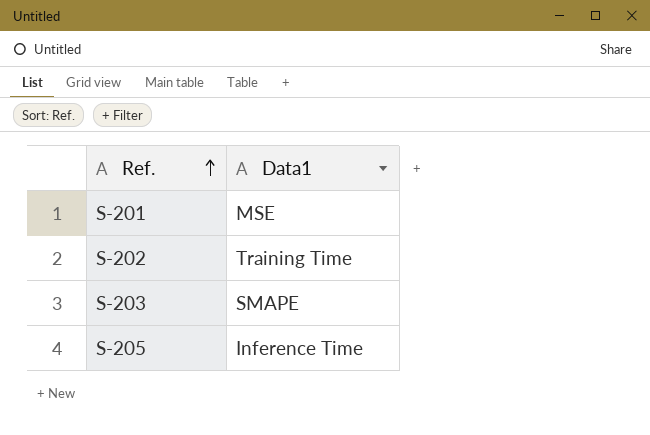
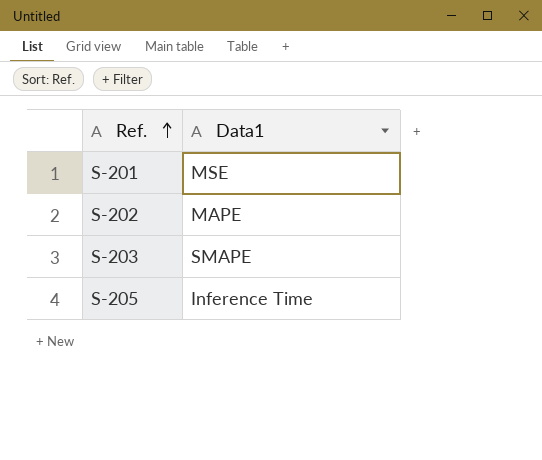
S-202 | Data1: Training Time -> MAPE

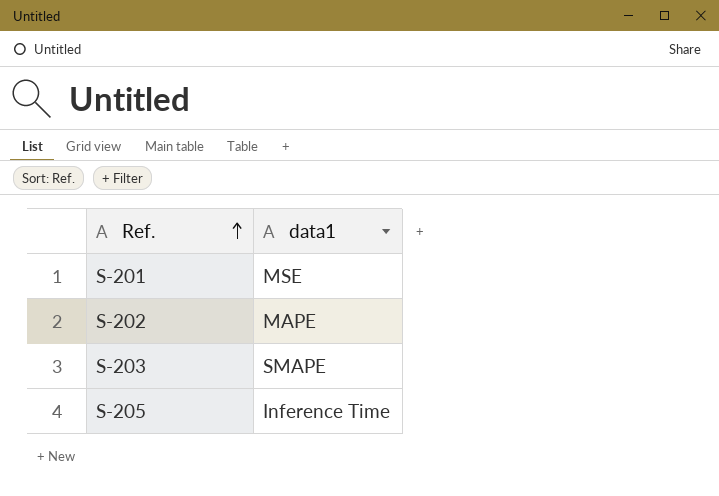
column name: Data1 -> data1

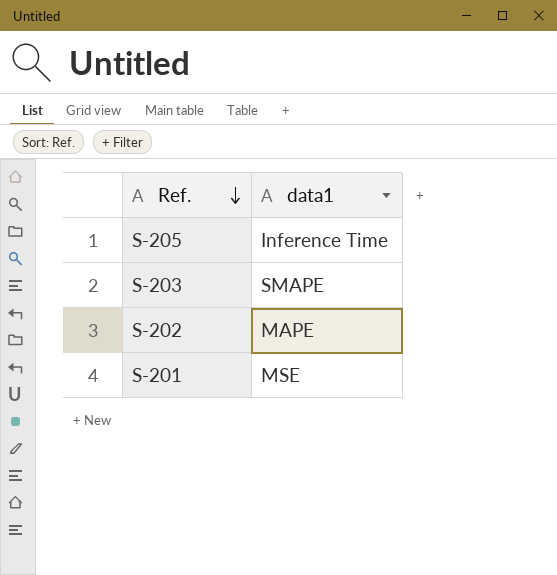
row order: Ref. ascending -> Ref. descending

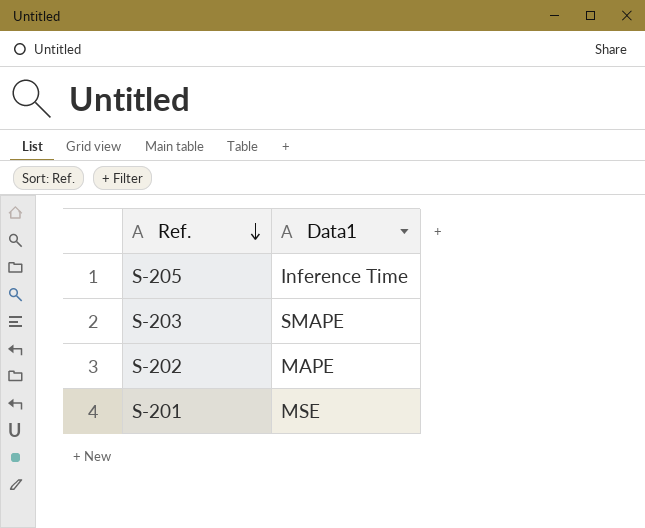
column name: data1 -> Data1

